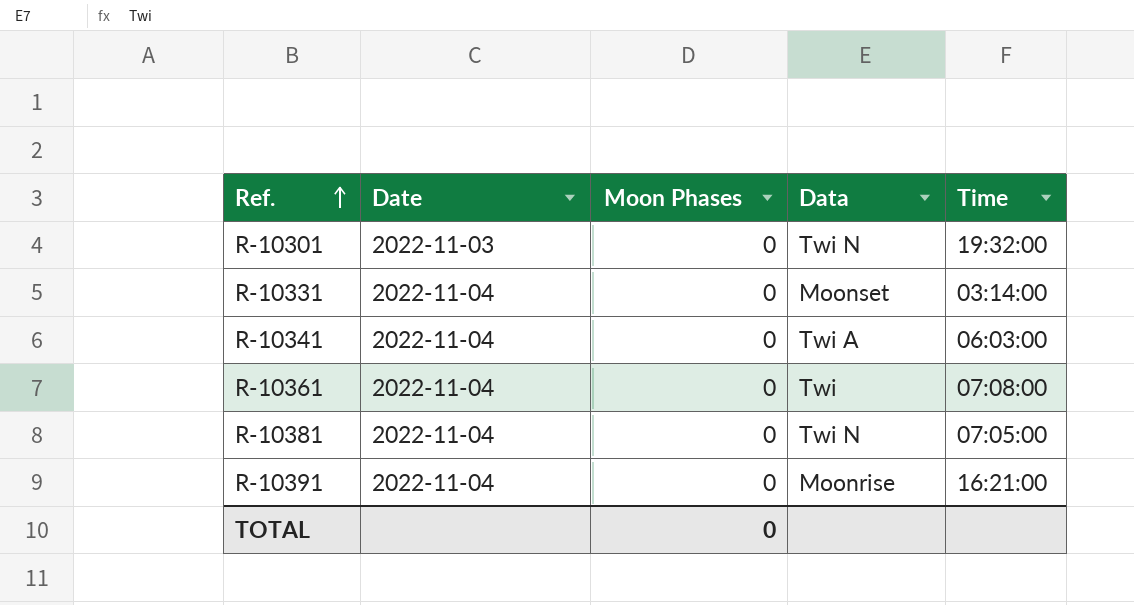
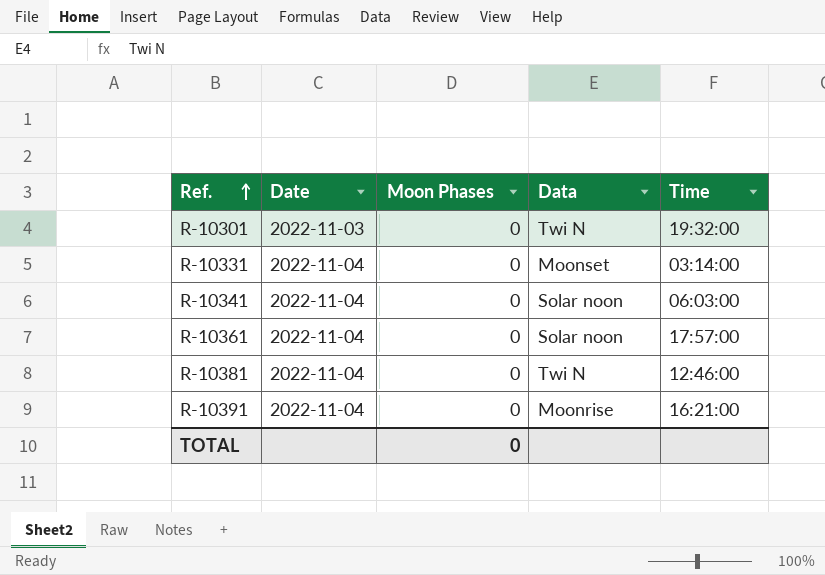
R-10341 | Data: Twi A -> Solar noon
R-10361 | Data: Twi -> Solar noon
R-10361 | Time: 07:08:00 -> 17:57:00
R-10381 | Time: 07:05:00 -> 12:46:00

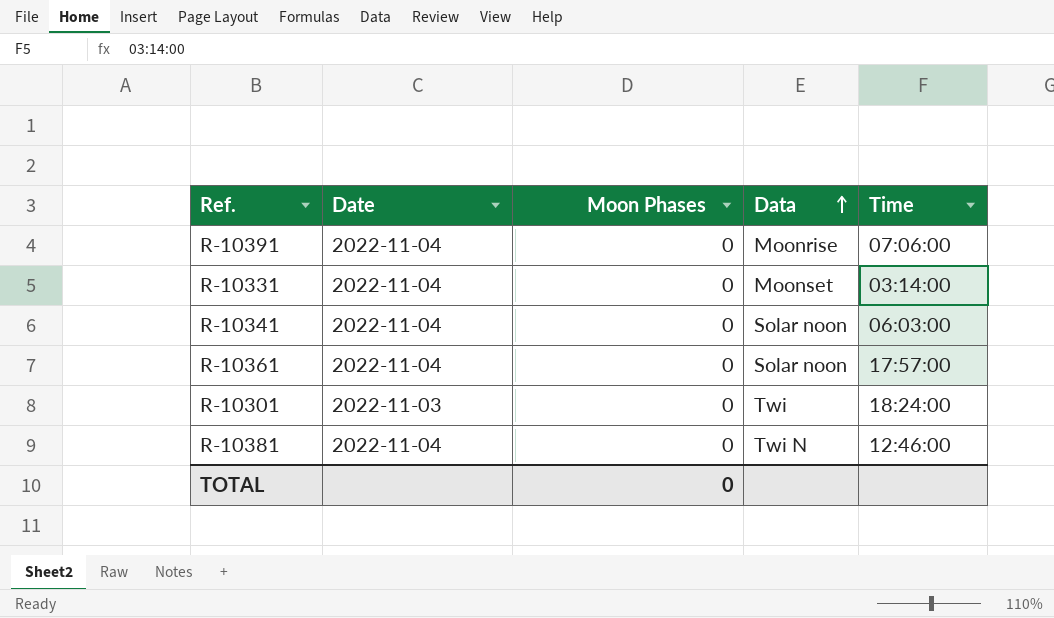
row order: Ref. ascending -> Data ascending
R-10391 | Time: 16:21:00 -> 07:06:00
R-10301 | Data: Twi N -> Twi
R-10301 | Time: 19:32:00 -> 18:24:00

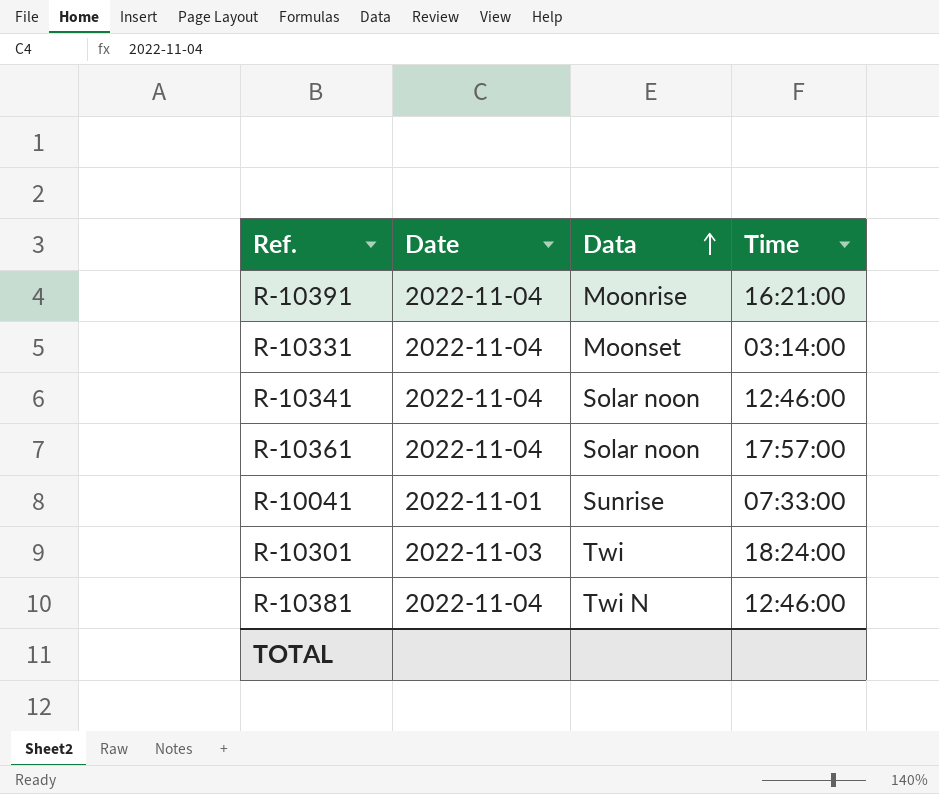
column Moon Phases | position: 3 -> none
R-10391 | Time: 07:06:00 -> 16:21:00
R-10341 | Time: 06:03:00 -> 12:46:00
row R-10041: none -> 2022-11-01 | Sunrise | 07:33:00

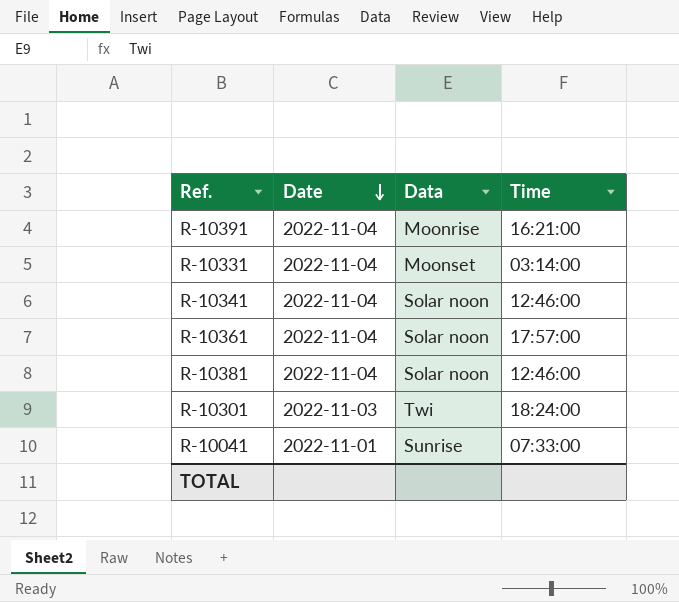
row order: Data ascending -> Date descending
R-10381 | Data: Twi N -> Solar noon

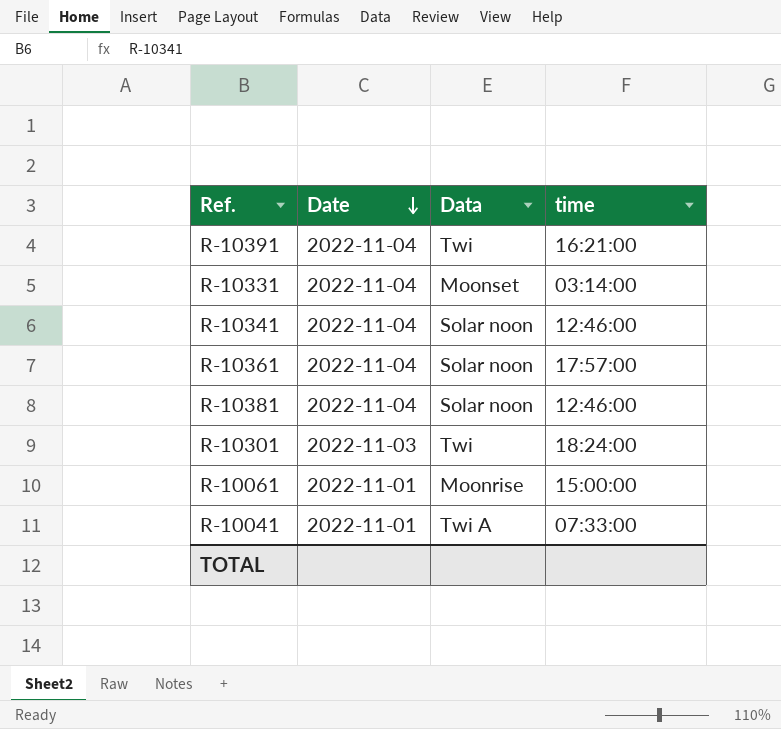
column name: Time -> time
R-10391 | Data: Moonrise -> Twi
row R-10061: none -> 2022-11-01 | Moonrise | 15:00:00
R-10041 | Data: Sunrise -> Twi A

